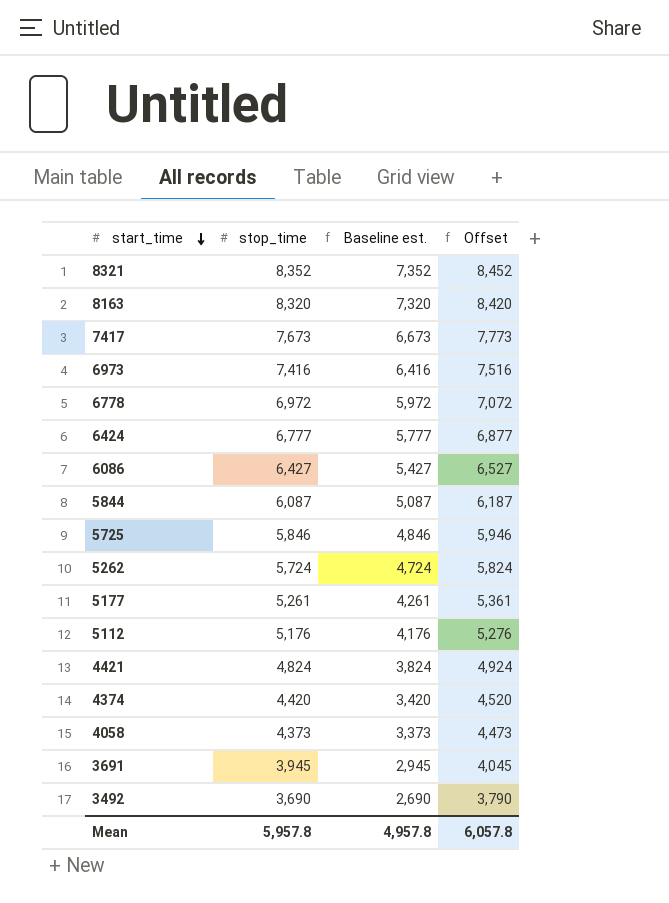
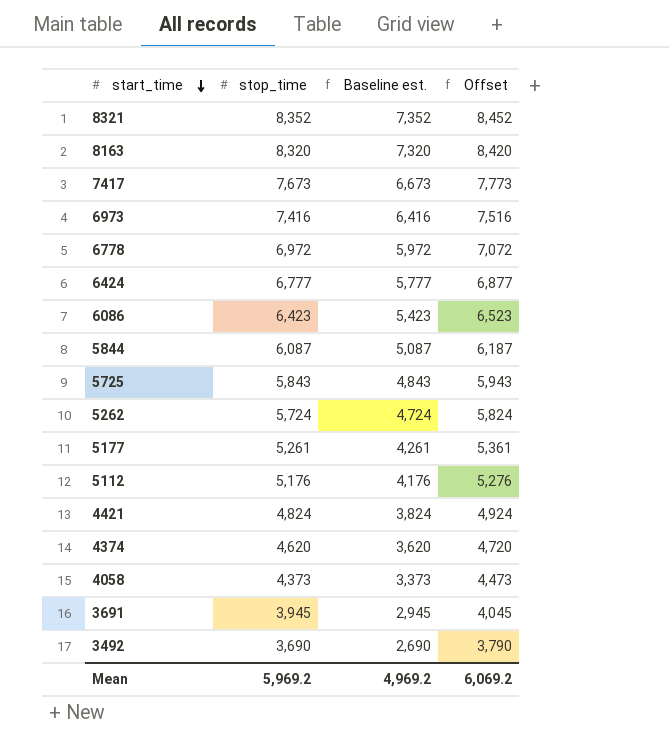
6086 | stop_time: 6,427 -> 6,423
6086 | Baseline est.: 5,427 -> 5,423
6086 | Offset: 6,527 -> 6,523
5725 | stop_time: 5,846 -> 5,843
5725 | Baseline est.: 4,846 -> 4,843
5725 | Offset: 5,946 -> 5,943
4374 | stop_time: 4,420 -> 4,620
4374 | Baseline est.: 3,420 -> 3,620
4374 | Offset: 4,520 -> 4,720
Mean | stop_time: 5,957.8 -> 5,969.2
Mean | Baseline est.: 4,957.8 -> 4,969.2
Mean | Offset: 6,057.8 -> 6,069.2

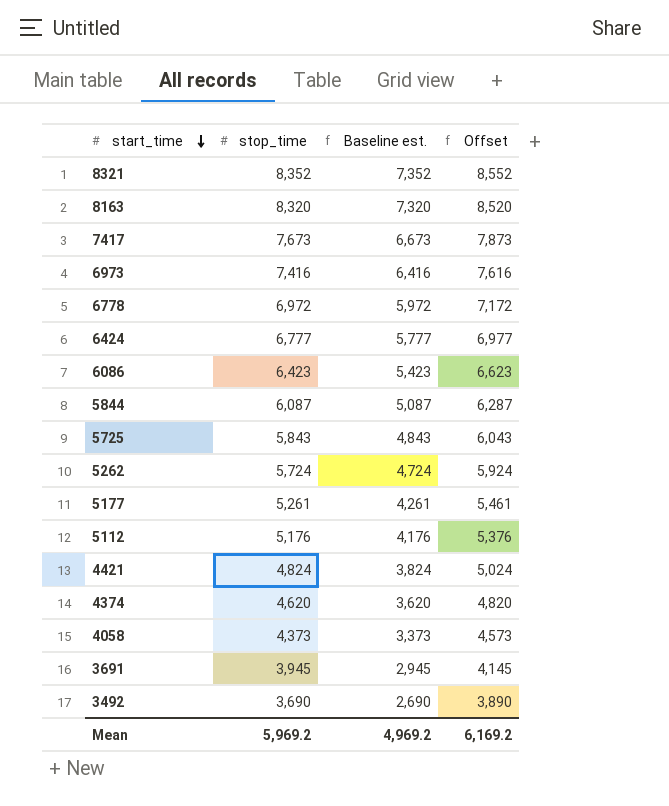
column Offset | formula: [stop_time] + 100 -> [stop_time] + 200
Mean | Offset: 6,069.2 -> 6,169.2

